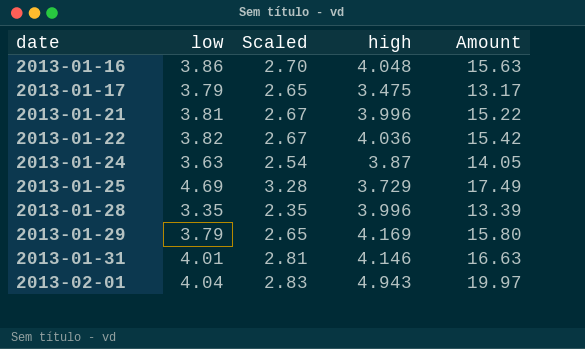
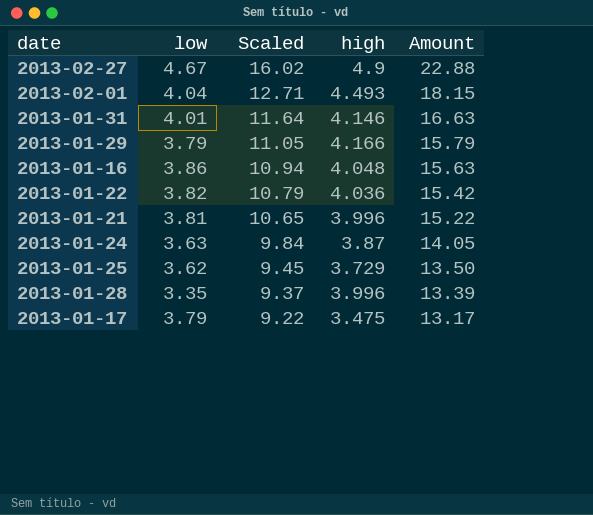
row order: date ascending -> Scaled descending
column Scaled | formula: [low] * 0.7 -> [Amount] * 0.7
row 2013-02-27: none -> 4.67 | 16.02 | 4.9 | 22.88
2013-02-01 | high: 4.943 -> 4.493
2013-02-01 | Amount: 19.97 -> 18.15
2013-01-29 | high: 4.169 -> 4.166
2013-01-29 | Amount: 15.80 -> 15.79
2013-01-25 | low: 4.69 -> 3.62
2013-01-25 | Amount: 17.49 -> 13.50

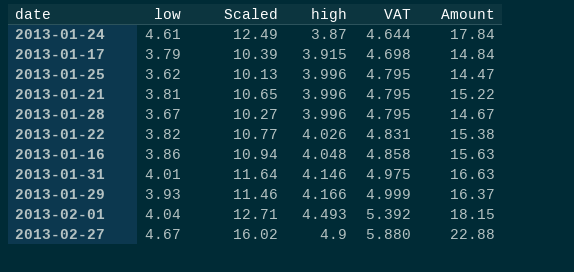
row order: Scaled descending -> high ascending
column VAT | formula: none -> [high] * 1.2
2013-01-24 | low: 3.63 -> 4.61
2013-01-24 | Scaled: 9.84 -> 12.49
2013-01-24 | Amount: 14.05 -> 17.84
2013-01-17 | Scaled: 9.22 -> 10.39
2013-01-17 | high: 3.475 -> 3.915
2013-01-17 | Amount: 13.17 -> 14.84
2013-01-25 | Scaled: 9.45 -> 10.13
2013-01-25 | high: 3.729 -> 3.996
2013-01-25 | Amount: 13.50 -> 14.47
2013-01-28 | low: 3.35 -> 3.67
2013-01-28 | Scaled: 9.37 -> 10.27
2013-01-28 | Amount: 13.39 -> 14.67
2013-01-22 | Scaled: 10.79 -> 10.77
2013-01-22 | high: 4.036 -> 4.026
2013-01-22 | Amount: 15.42 -> 15.38
2013-01-29 | low: 3.79 -> 3.93
2013-01-29 | Scaled: 11.05 -> 11.46
2013-01-29 | Amount: 15.79 -> 16.37

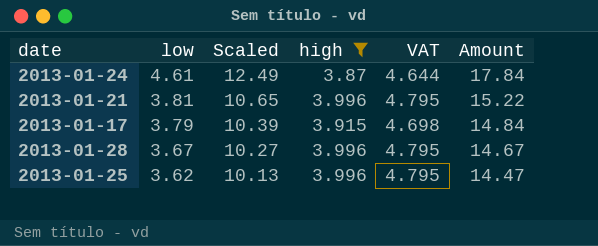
filter: none -> high <= 3.996
row order: high ascending -> low descending

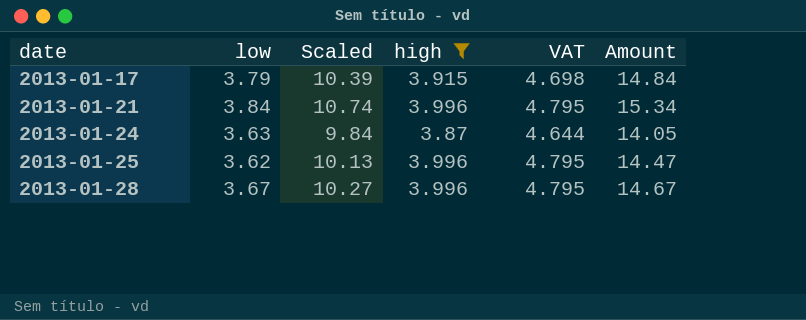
row order: low descending -> date ascending
2013-01-21 | low: 3.81 -> 3.84
2013-01-21 | Scaled: 10.65 -> 10.74
2013-01-21 | Amount: 15.22 -> 15.34
2013-01-24 | low: 4.61 -> 3.63
2013-01-24 | Scaled: 12.49 -> 9.84
2013-01-24 | Amount: 17.84 -> 14.05

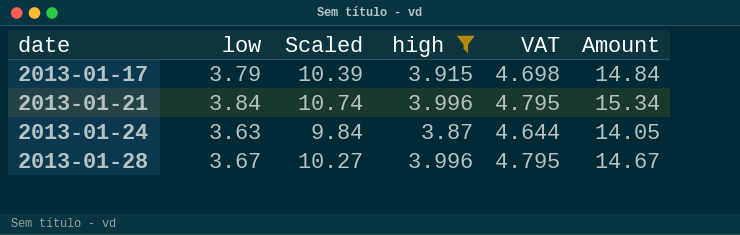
row 2013-01-25: 3.62 | 10.13 | 3.996 | 4.795 | 14.47 -> none

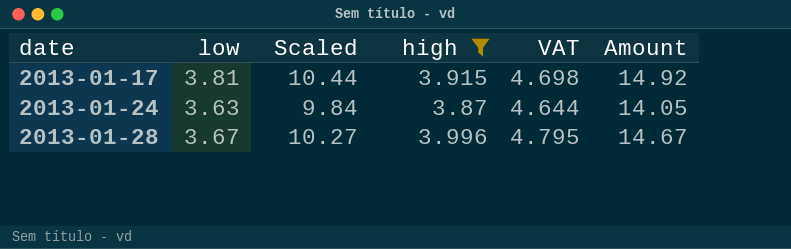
row 2013-01-21: 3.84 | 10.74 | 3.996 | 4.795 | 15.34 -> none
2013-01-17 | low: 3.79 -> 3.81
2013-01-17 | Scaled: 10.39 -> 10.44
2013-01-17 | Amount: 14.84 -> 14.92

